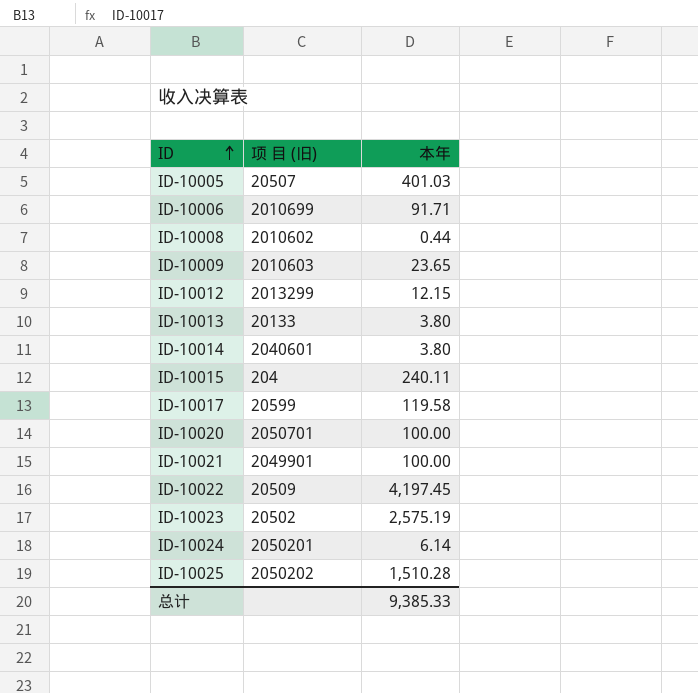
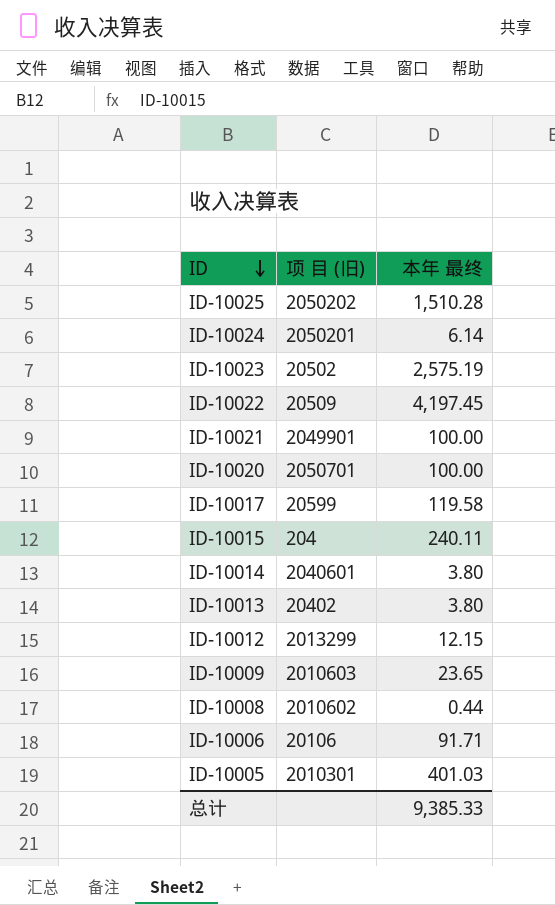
row order: ID ascending -> ID descending
column name: 本年 -> 本年 最终
ID-10013 | 项 目 (旧): 20133 -> 20402
ID-10006 | 项 目 (旧): 2010699 -> 20106
ID-10005 | 项 目 (旧): 20507 -> 2010301

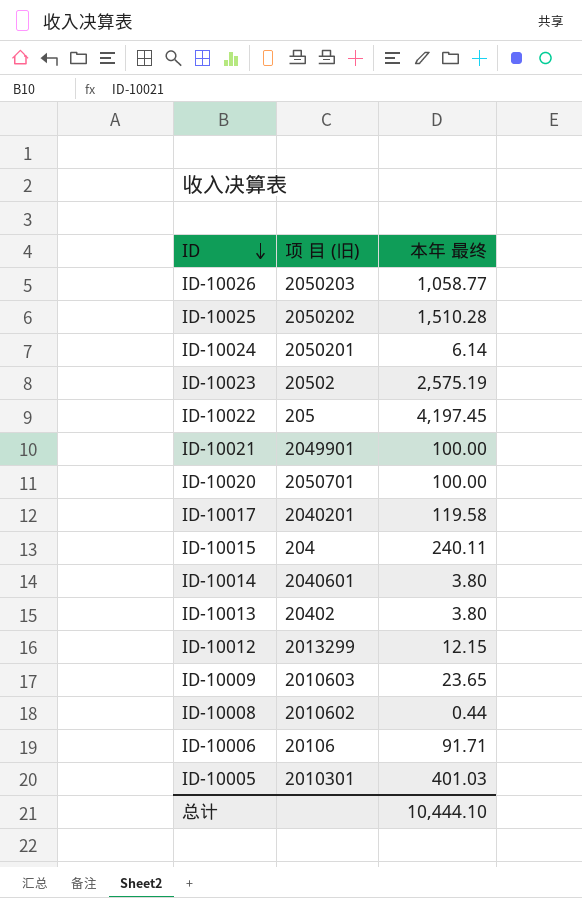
row ID-10026: none -> 2050203 | 1,058.77
ID-10022 | 项 目 (旧): 20509 -> 205
ID-10017 | 项 目 (旧): 20599 -> 2040201
总计 | 本年 最终: 9,385.33 -> 10,444.10

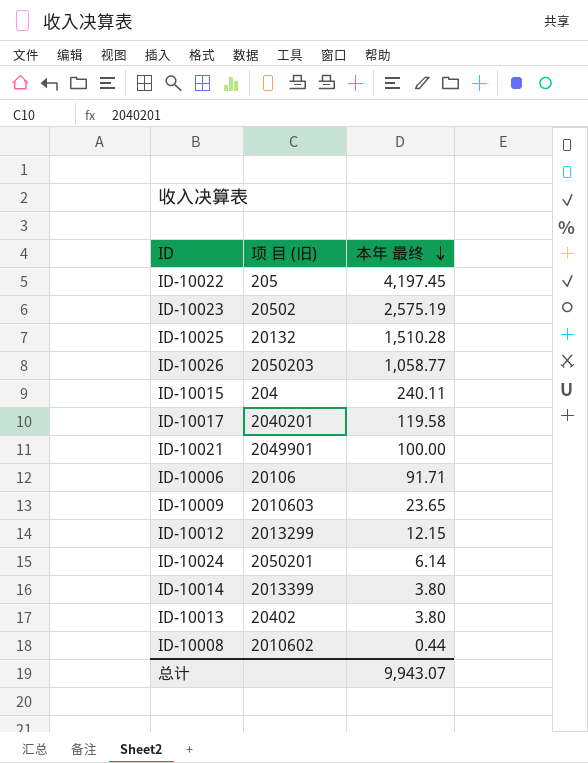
row order: ID descending -> 本年 最终 descending
row ID-10020: 2050701 | 100.00 -> none
row ID-10005: 2010301 | 401.03 -> none
ID-10025 | 项 目 (旧): 2050202 -> 20132
ID-10014 | 项 目 (旧): 2040601 -> 2013399
总计 | 本年 最终: 10,444.10 -> 9,943.07

